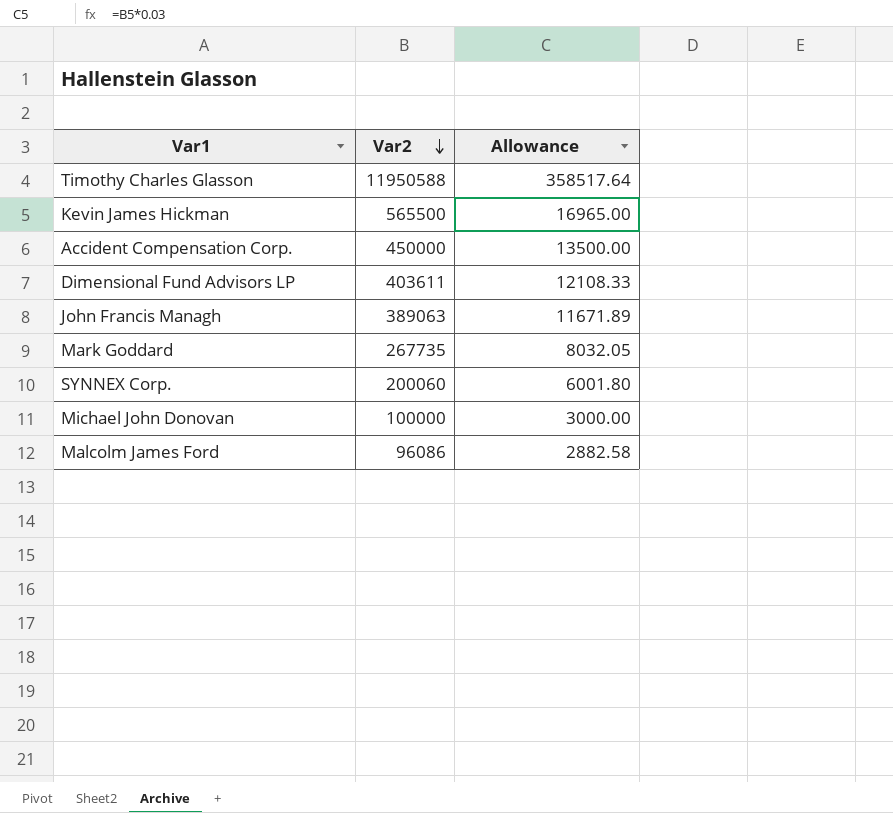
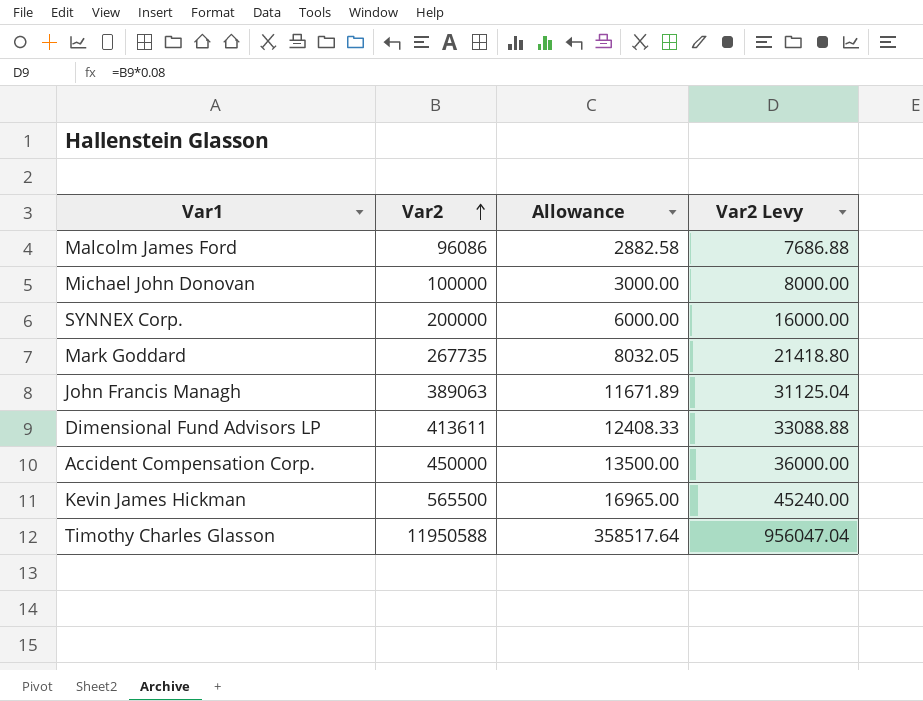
row order: Var2 descending -> Var2 ascending
column Var2 Levy | formula: none -> [Var2] * 0.08
SYNNEX Corp. | Var2: 200060 -> 200000
SYNNEX Corp. | Allowance: 6001.80 -> 6000.00
Dimensional Fund Advisors LP | Var2: 403611 -> 413611
Dimensional Fund Advisors LP | Allowance: 12108.33 -> 12408.33

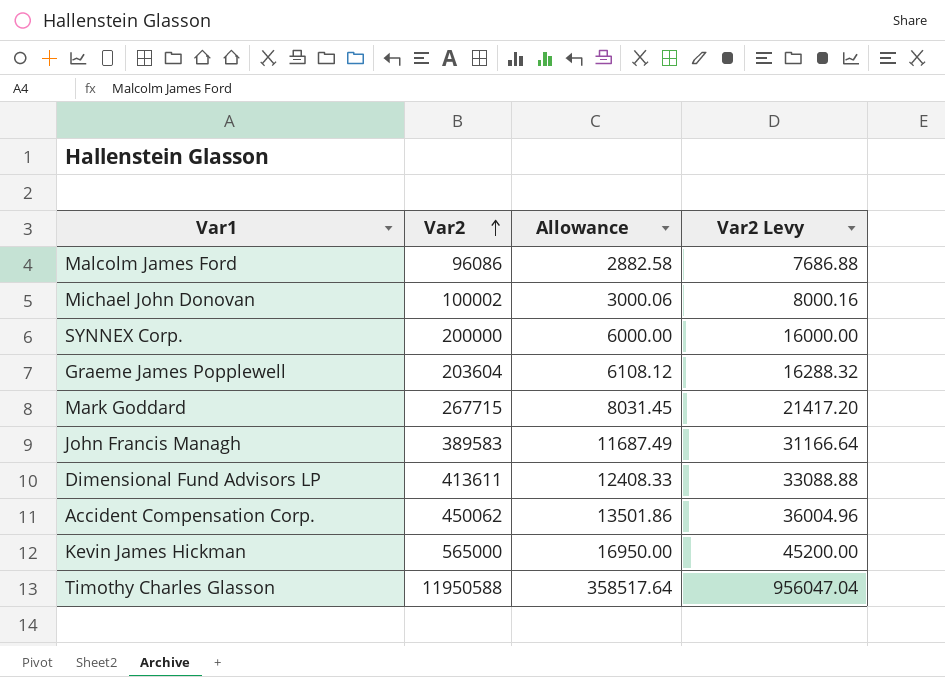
Michael John Donovan | Var2: 100000 -> 100002
Michael John Donovan | Allowance: 3000.00 -> 3000.06
Michael John Donovan | Var2 Levy: 8000.00 -> 8000.16
row Graeme James Popplewell: none -> 203604 | 6108.12 | 16288.32
Mark Goddard | Var2: 267735 -> 267715
Mark Goddard | Allowance: 8032.05 -> 8031.45
Mark Goddard | Var2 Levy: 21418.80 -> 21417.20
John Francis Managh | Var2: 389063 -> 389583
John Francis Managh | Allowance: 11671.89 -> 11687.49
John Francis Managh | Var2 Levy: 31125.04 -> 31166.64
Accident Compensation Corp. | Var2: 450000 -> 450062
Accident Compensation Corp. | Allowance: 13500.00 -> 13501.86
Accident Compensation Corp. | Var2 Levy: 36000.00 -> 36004.96
Kevin James Hickman | Var2: 565500 -> 565000
Kevin James Hickman | Allowance: 16965.00 -> 16950.00
Kevin James Hickman | Var2 Levy: 45240.00 -> 45200.00

